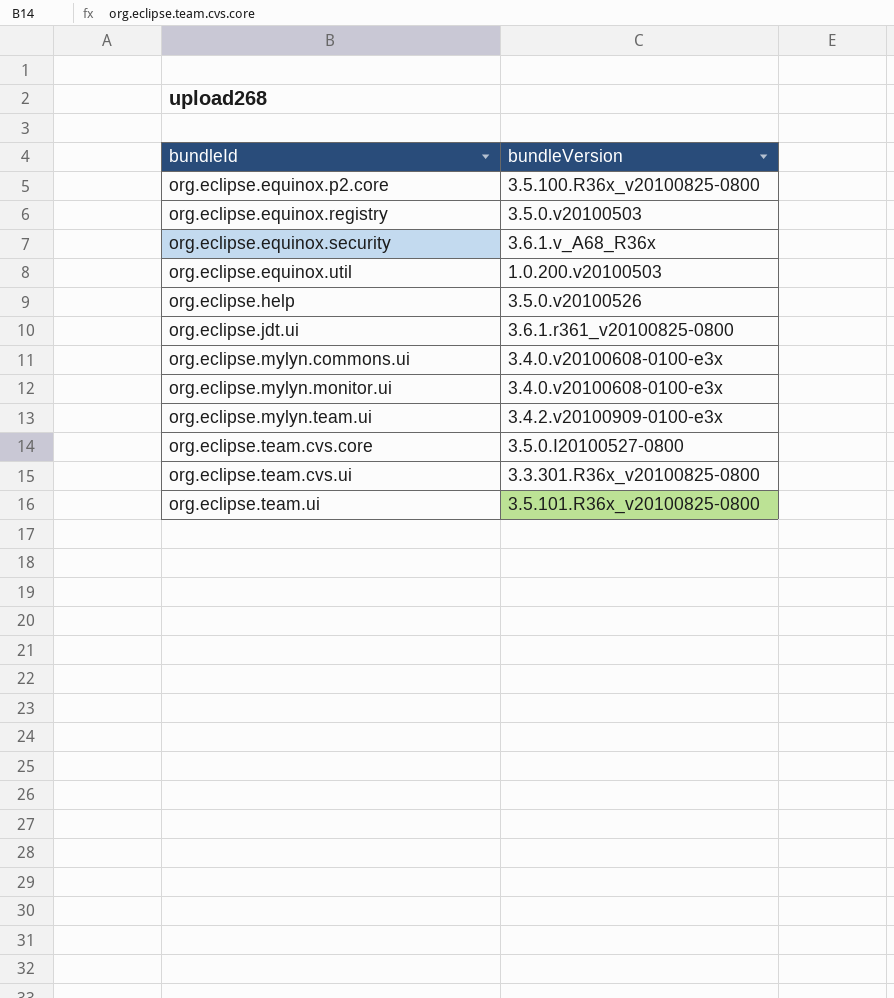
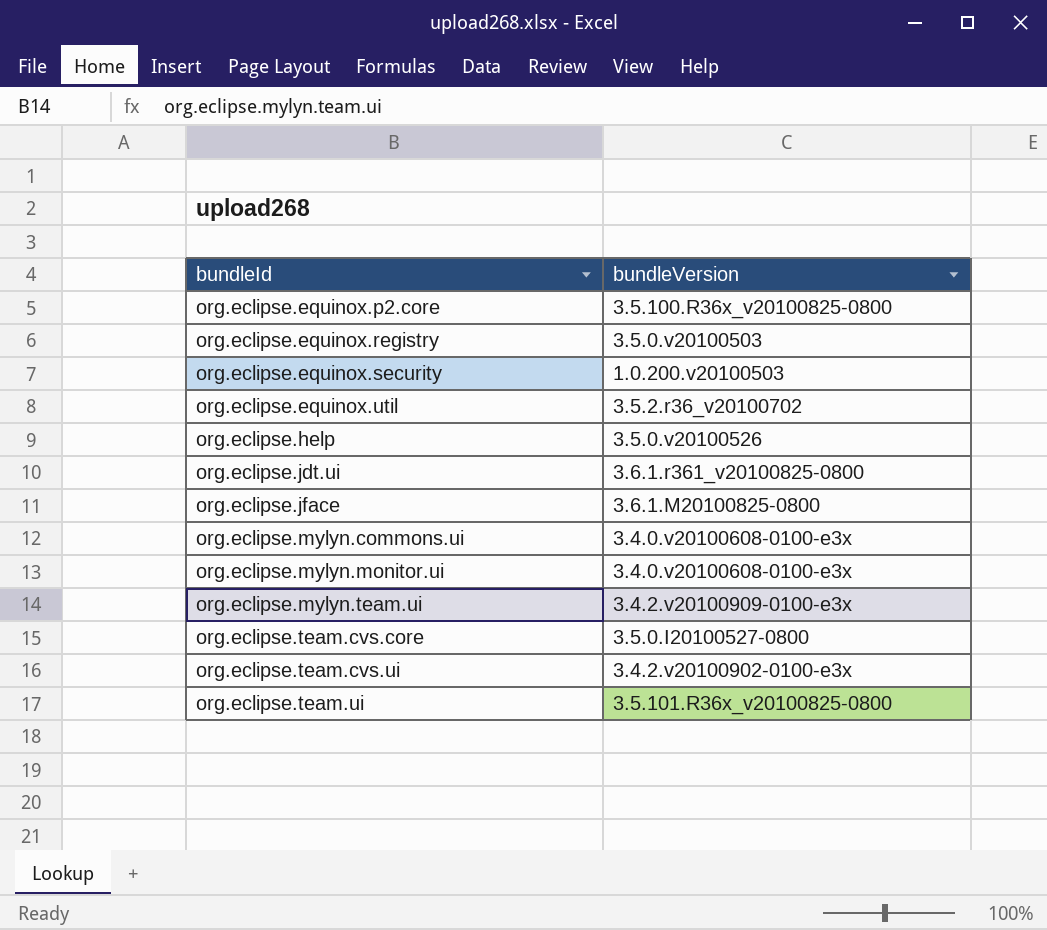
org.eclipse.equinox.security | bundleVersion: 3.6.1.v_A68_R36x -> 1.0.200.v20100503
org.eclipse.equinox.util | bundleVersion: 1.0.200.v20100503 -> 3.5.2.r36_v20100702
row org.eclipse.jface: none -> 3.6.1.M20100825-0800
org.eclipse.team.cvs.ui | bundleVersion: 3.3.301.R36x_v20100825-0800 -> 3.4.2.v20100902-0100-e3x

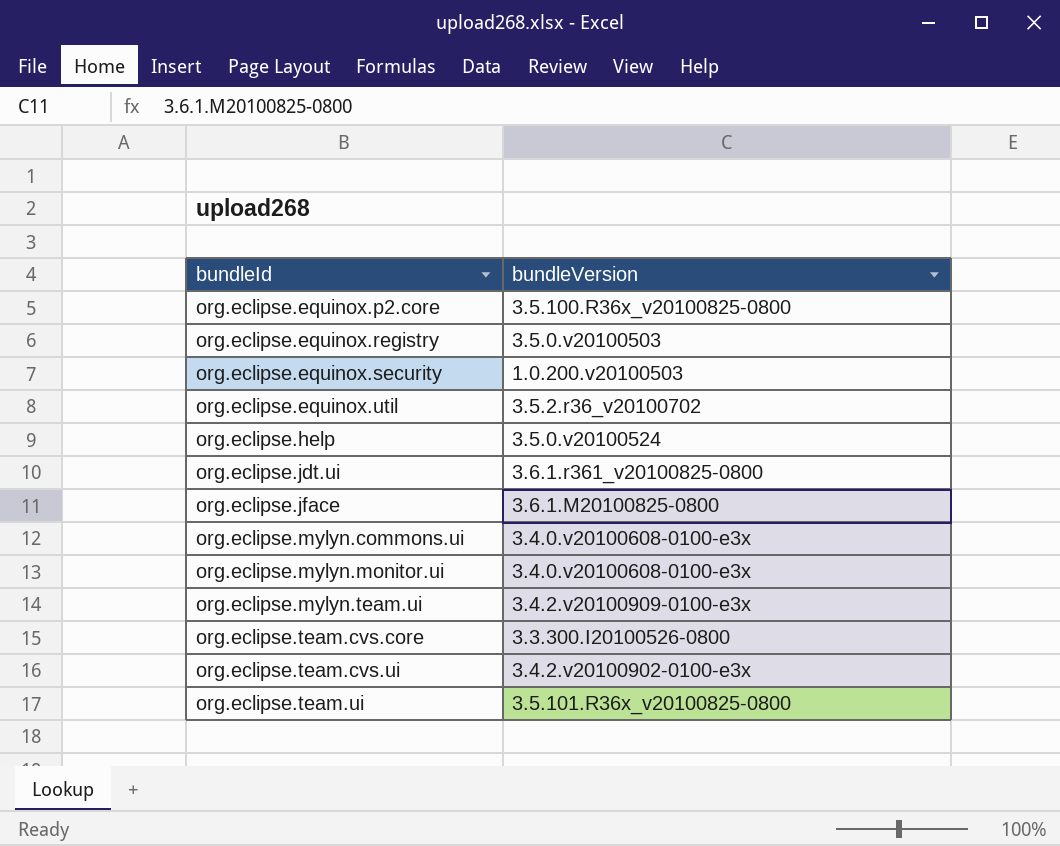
org.eclipse.help | bundleVersion: 3.5.0.v20100526 -> 3.5.0.v20100524
org.eclipse.team.cvs.core | bundleVersion: 3.5.0.I20100527-0800 -> 3.3.300.I20100526-0800

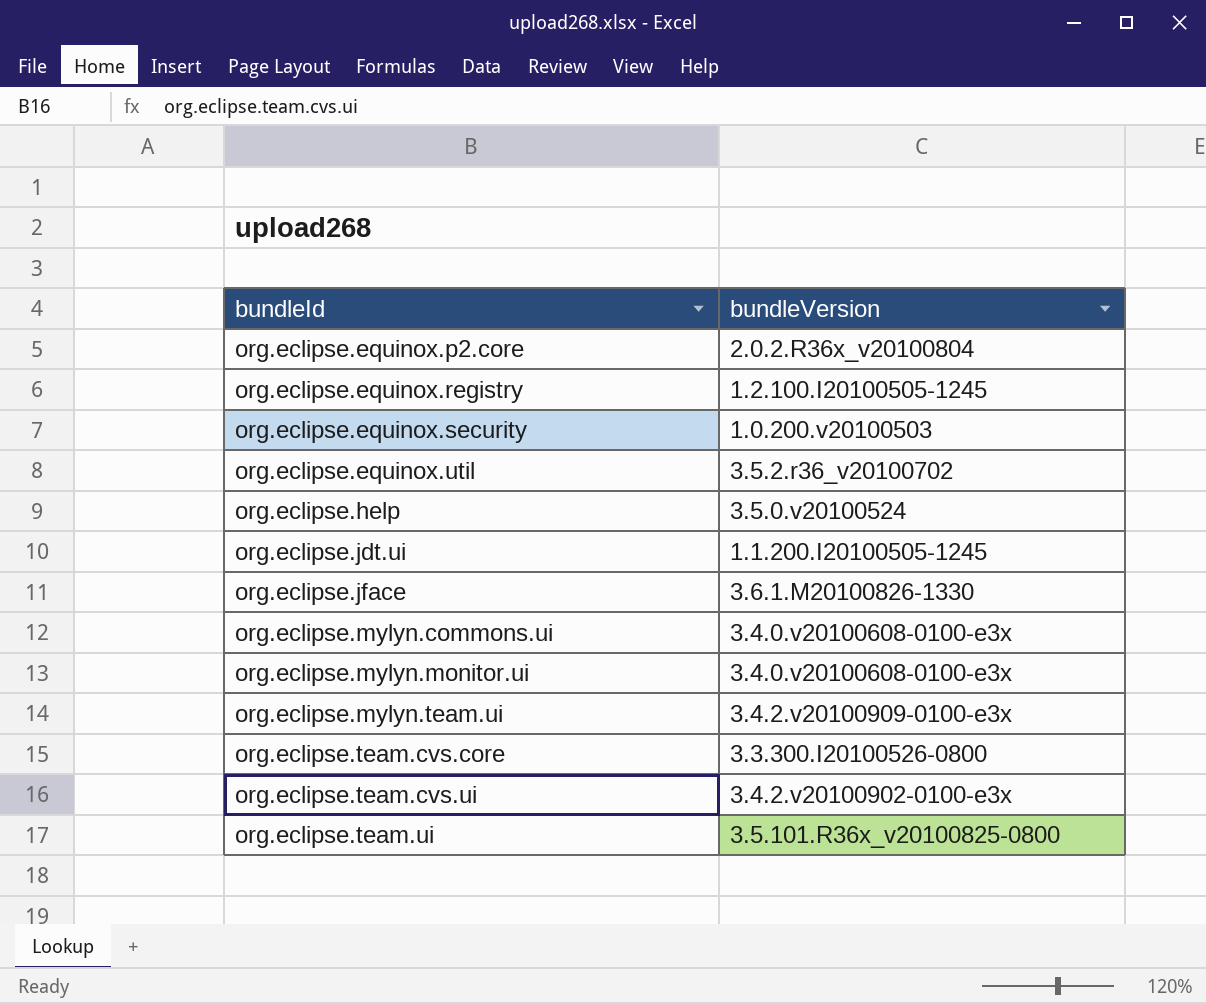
org.eclipse.equinox.p2.core | bundleVersion: 3.5.100.R36x_v20100825-0800 -> 2.0.2.R36x_v20100804
org.eclipse.equinox.registry | bundleVersion: 3.5.0.v20100503 -> 1.2.100.I20100505-1245
org.eclipse.jdt.ui | bundleVersion: 3.6.1.r361_v20100825-0800 -> 1.1.200.I20100505-1245
org.eclipse.jface | bundleVersion: 3.6.1.M20100825-0800 -> 3.6.1.M20100826-1330

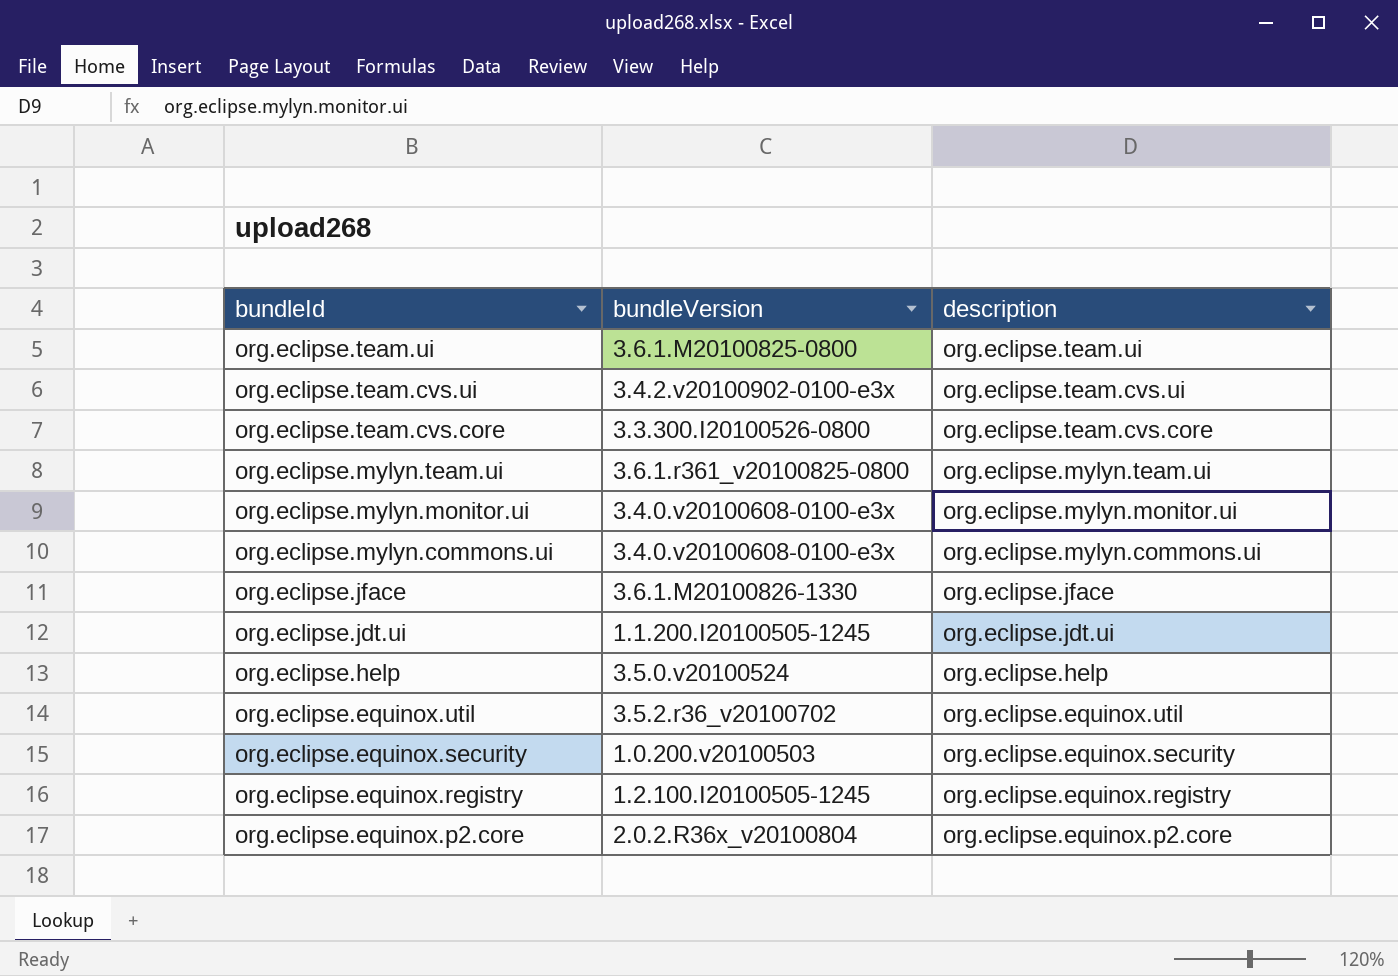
row order: bundleId ascending -> bundleId descending
column description | position: none -> 3
org.eclipse.team.ui | bundleVersion: 3.5.101.R36x_v20100825-0800 -> 3.6.1.M20100825-0800
org.eclipse.mylyn.team.ui | bundleVersion: 3.4.2.v20100909-0100-e3x -> 3.6.1.r361_v20100825-0800

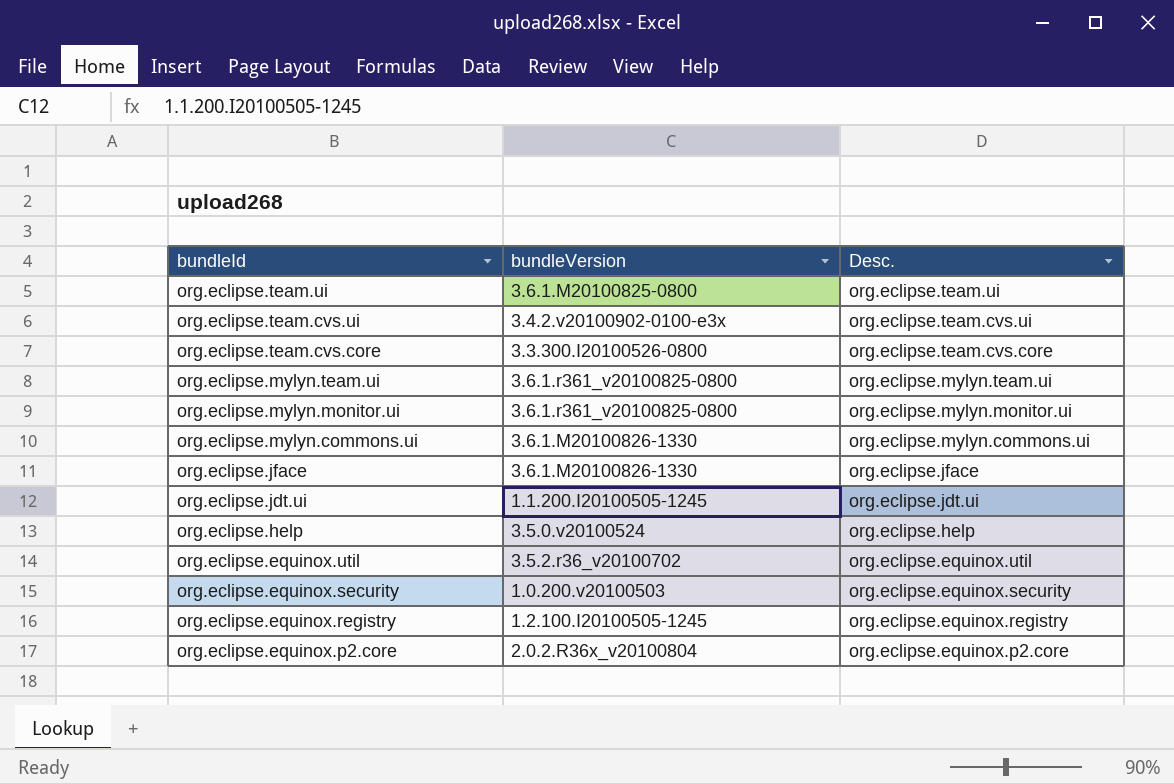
column name: description -> Desc.
org.eclipse.mylyn.monitor.ui | bundleVersion: 3.4.0.v20100608-0100-e3x -> 3.6.1.r361_v20100825-0800
org.eclipse.mylyn.commons.ui | bundleVersion: 3.4.0.v20100608-0100-e3x -> 3.6.1.M20100826-1330

